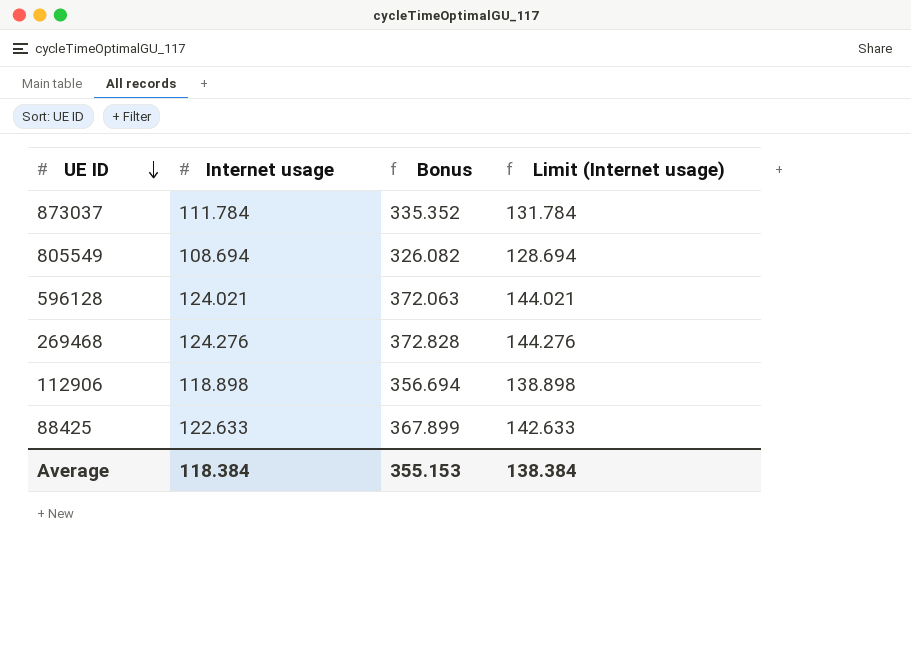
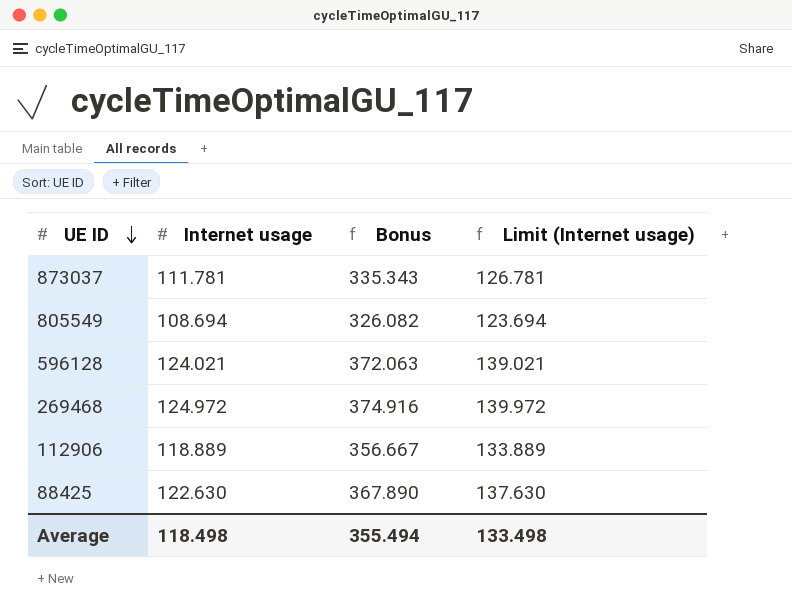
column Limit (Internet usage) | formula: [Internet usage] + 20 -> [Internet usage] + 15
873037 | Internet usage: 111.784 -> 111.781
873037 | Bonus: 335.352 -> 335.343
269468 | Internet usage: 124.276 -> 124.972
269468 | Bonus: 372.828 -> 374.916
112906 | Internet usage: 118.898 -> 118.889
112906 | Bonus: 356.694 -> 356.667
88425 | Internet usage: 122.633 -> 122.630
88425 | Bonus: 367.899 -> 367.890
Average | Internet usage: 118.384 -> 118.498
Average | Bonus: 355.153 -> 355.494
Average | Limit (Internet usage): 138.384 -> 133.498

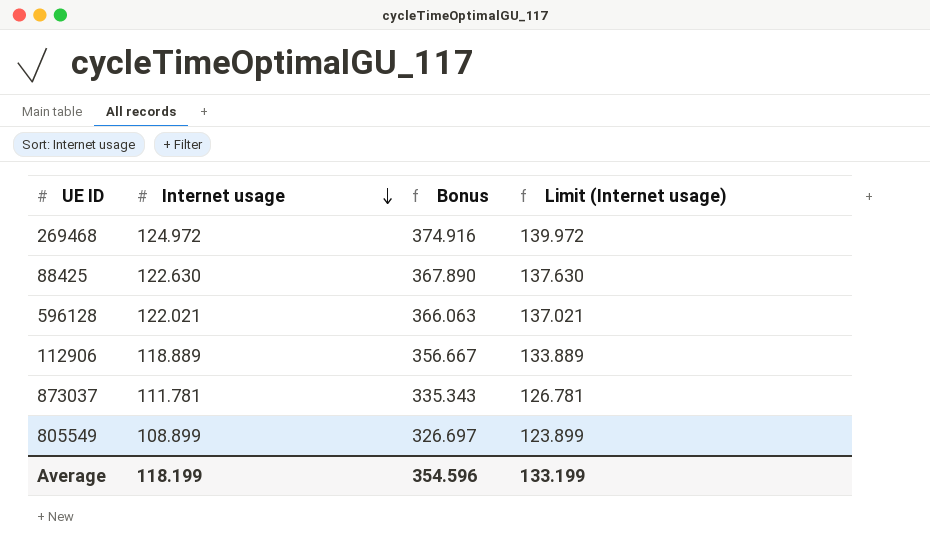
row order: UE ID descending -> Internet usage descending
596128 | Internet usage: 124.021 -> 122.021
596128 | Bonus: 372.063 -> 366.063
596128 | Limit (Internet usage): 139.021 -> 137.021
805549 | Internet usage: 108.694 -> 108.899
805549 | Bonus: 326.082 -> 326.697
805549 | Limit (Internet usage): 123.694 -> 123.899
Average | Internet usage: 118.498 -> 118.199
Average | Bonus: 355.494 -> 354.596
Average | Limit (Internet usage): 133.498 -> 133.199

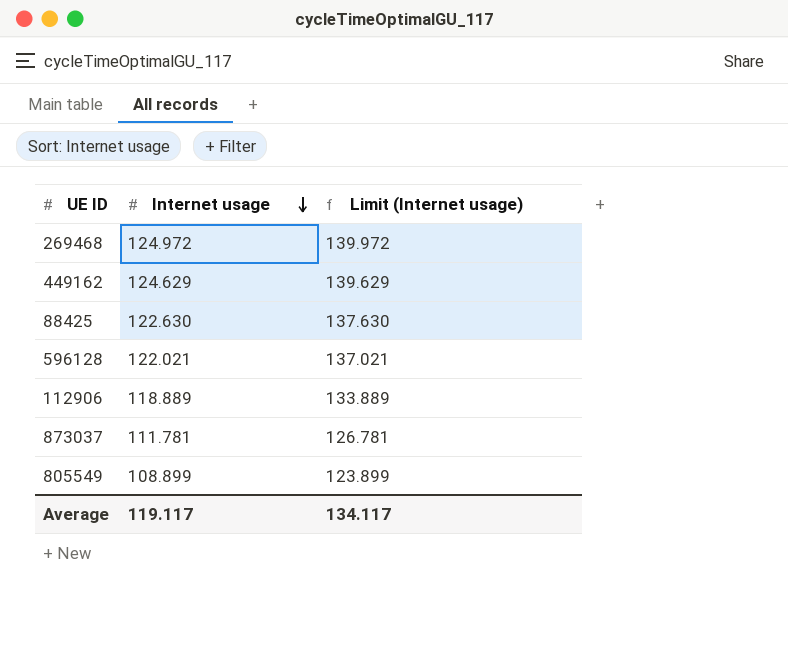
column Bonus | formula: [Internet usage] * 3 -> none
row 449162: none -> 124.629 | 139.629
Average | Internet usage: 118.199 -> 119.117
Average | Limit (Internet usage): 133.199 -> 134.117

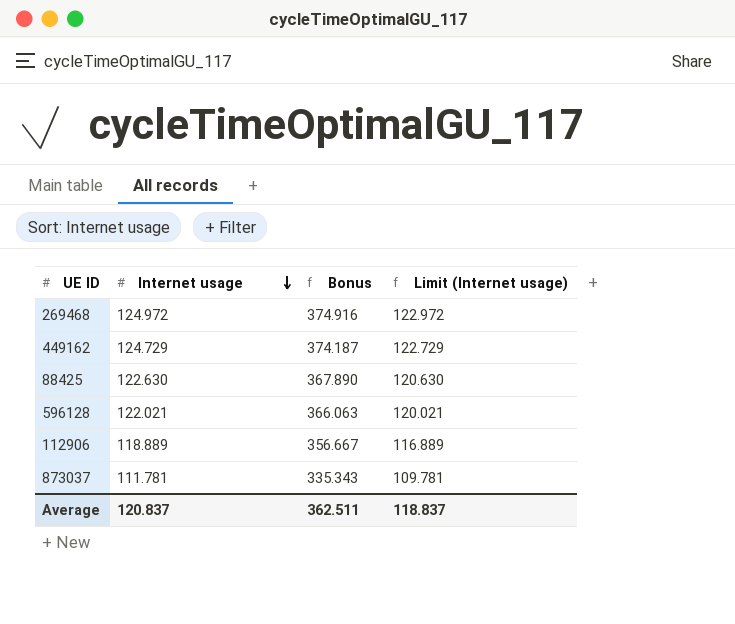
column Bonus | formula: none -> [Internet usage] * 3
column Limit (Internet usage) | formula: [Internet usage] + 15 -> [Internet usage] - 2
row 805549: 108.899 | 123.899 -> none
449162 | Internet usage: 124.629 -> 124.729
Average | Internet usage: 119.117 -> 120.837
Average | Limit (Internet usage): 134.117 -> 118.837

